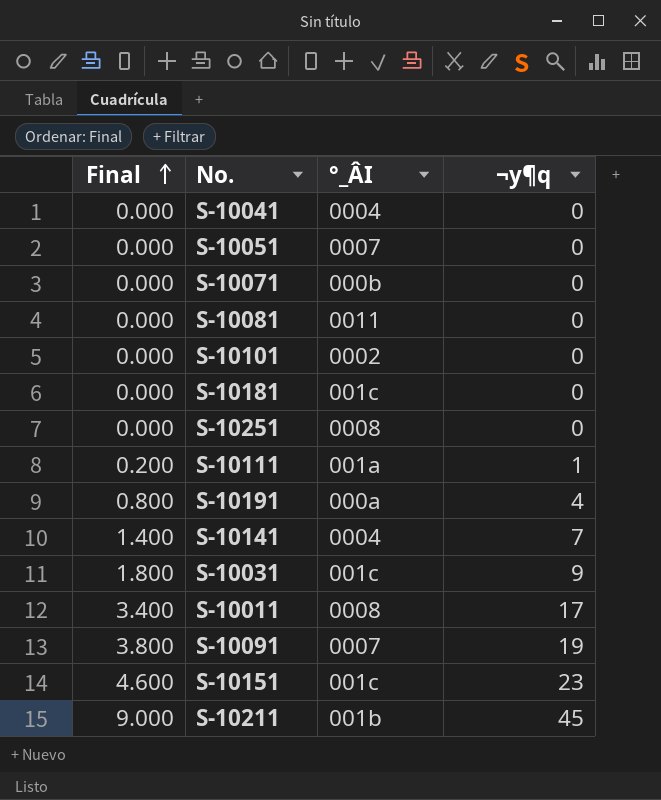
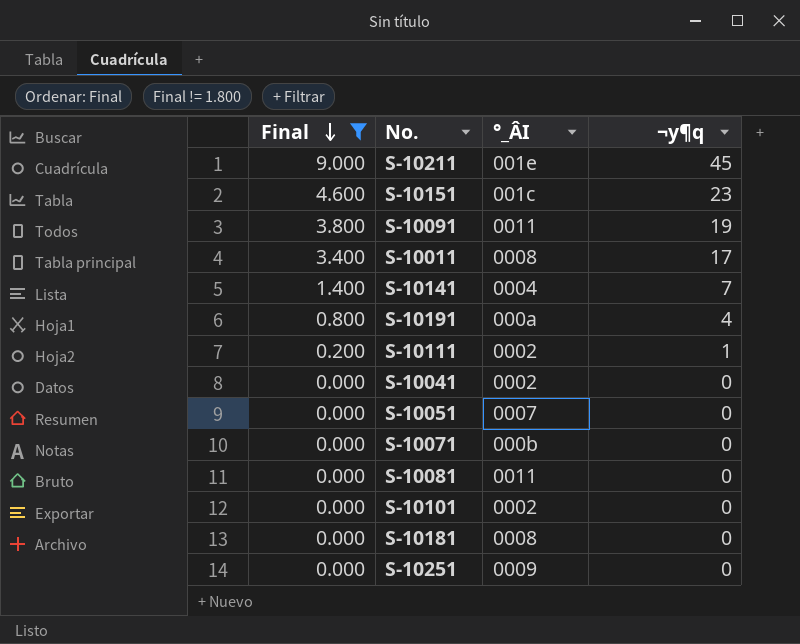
filter: none -> Final != 1.800
row order: Final ascending -> Final descending
S-10211 | °_ÂI: 001b -> 001e
S-10091 | °_ÂI: 0007 -> 0011
S-10111 | °_ÂI: 001a -> 0002
S-10041 | °_ÂI: 0004 -> 0002
S-10181 | °_ÂI: 001c -> 0008
S-10251 | °_ÂI: 0008 -> 0009

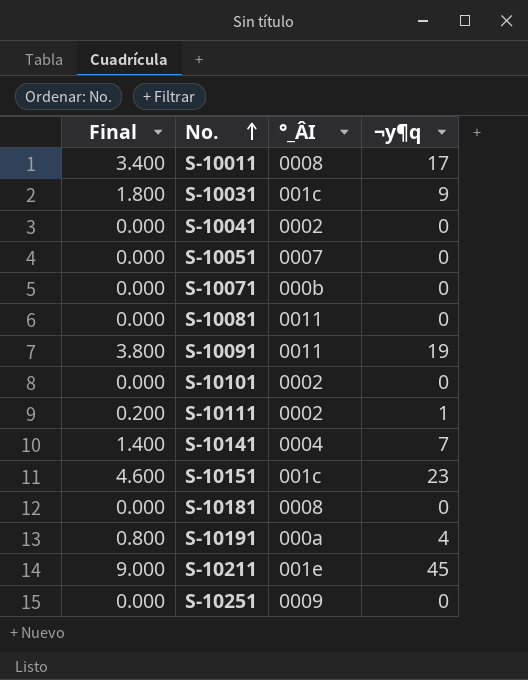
filter: Final != 1.800 -> none
row order: Final descending -> No. ascending

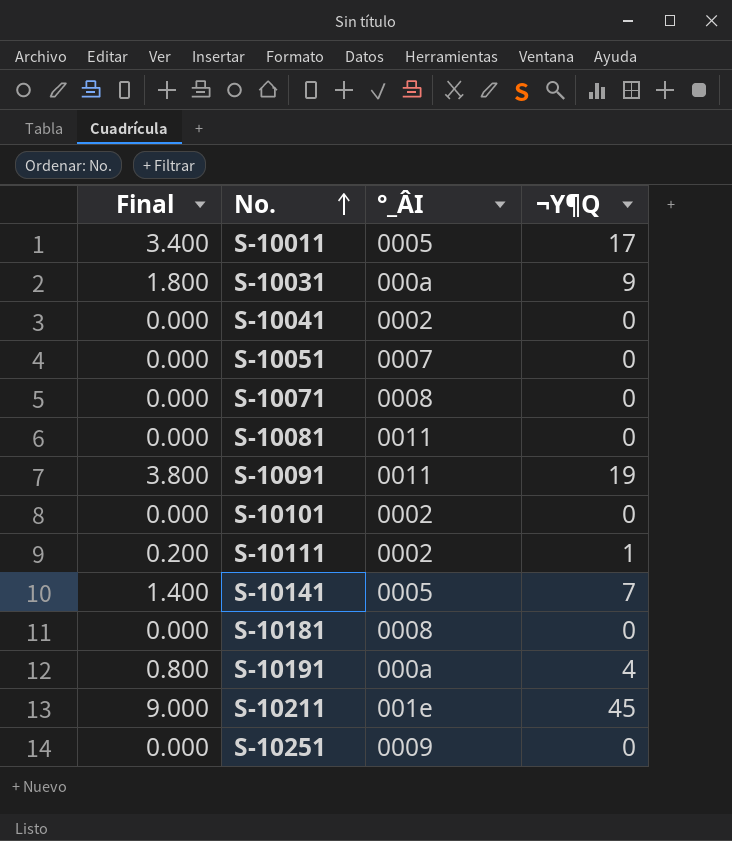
column name: ¬y¶q -> ¬Y¶Q
row S-10151: 4.600 | 001c | 23 -> none
S-10011 | °_ÂI: 0008 -> 0005
S-10031 | °_ÂI: 001c -> 000a
S-10071 | °_ÂI: 000b -> 0008
S-10141 | °_ÂI: 0004 -> 0005

